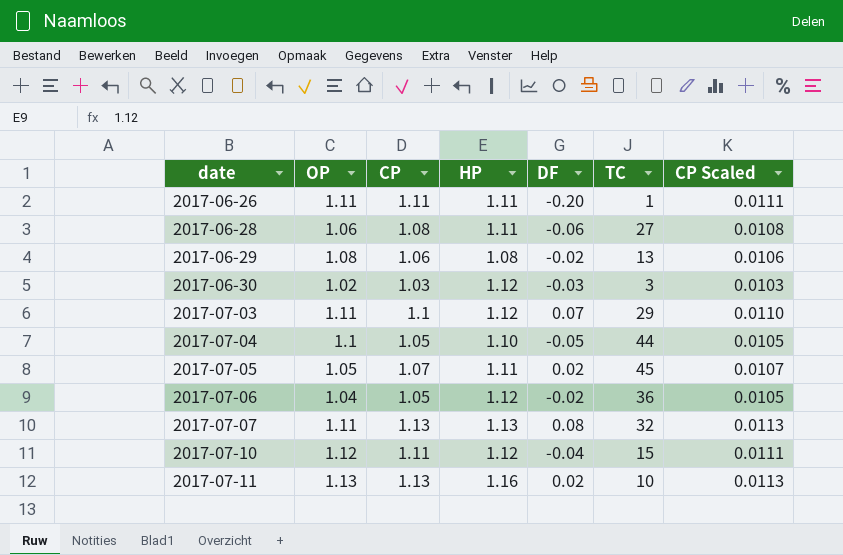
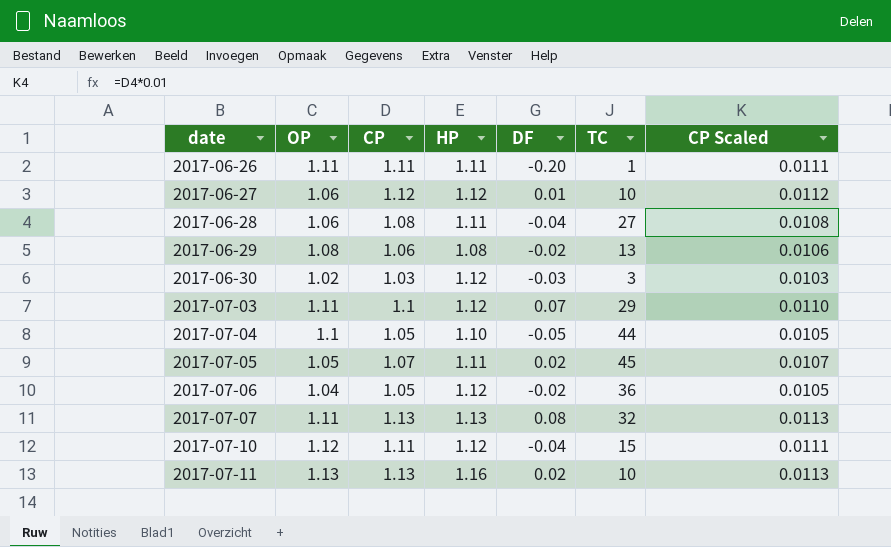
row 2017-06-27: none -> 1.06 | 1.12 | 1.12 | 0.01 | 10 | 0.0112
2017-06-28 | DF: -0.06 -> -0.04

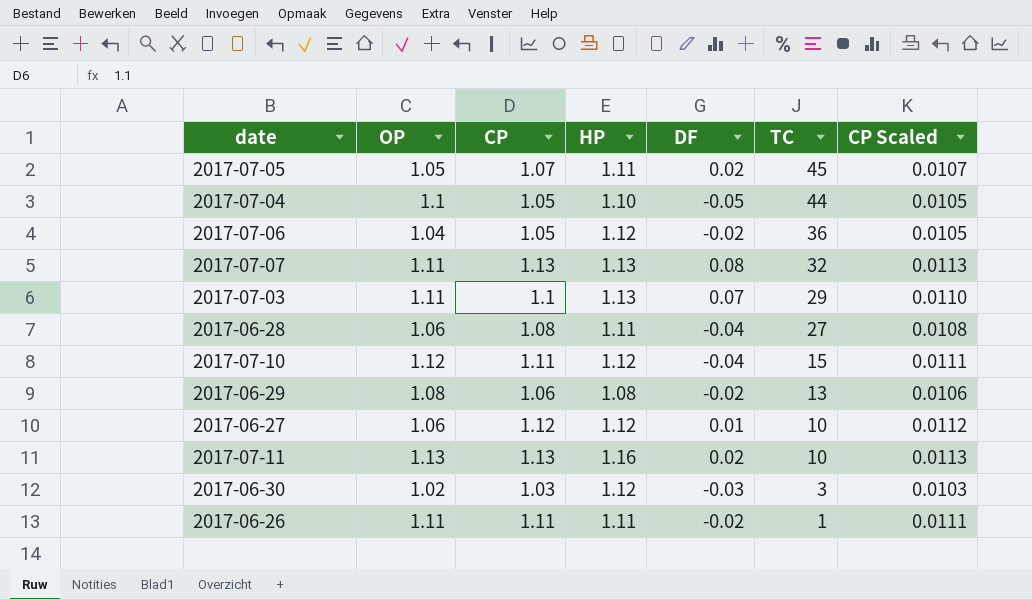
row order: date ascending -> TC descending
2017-07-03 | HP: 1.12 -> 1.13
2017-06-26 | DF: -0.20 -> -0.02

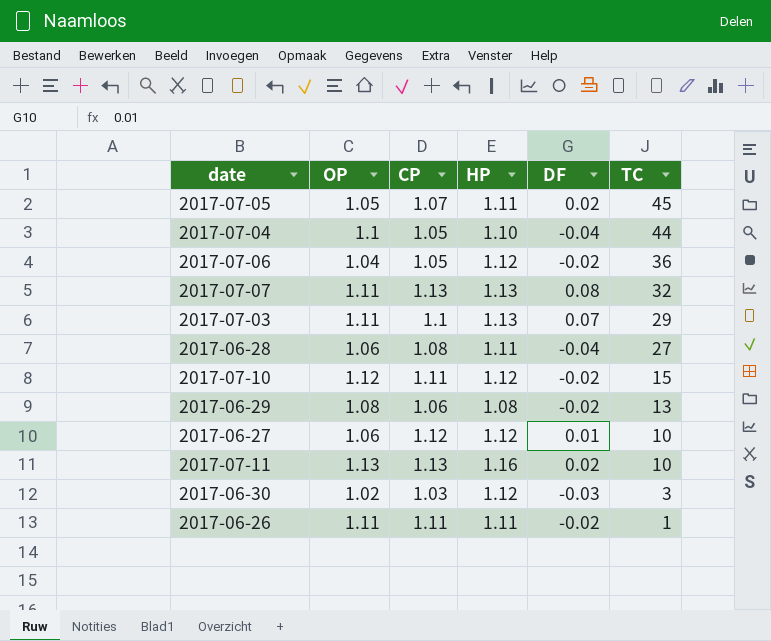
column CP Scaled | formula: [CP] * 0.01 -> none
2017-07-04 | DF: -0.05 -> -0.04
2017-07-10 | DF: -0.04 -> -0.02

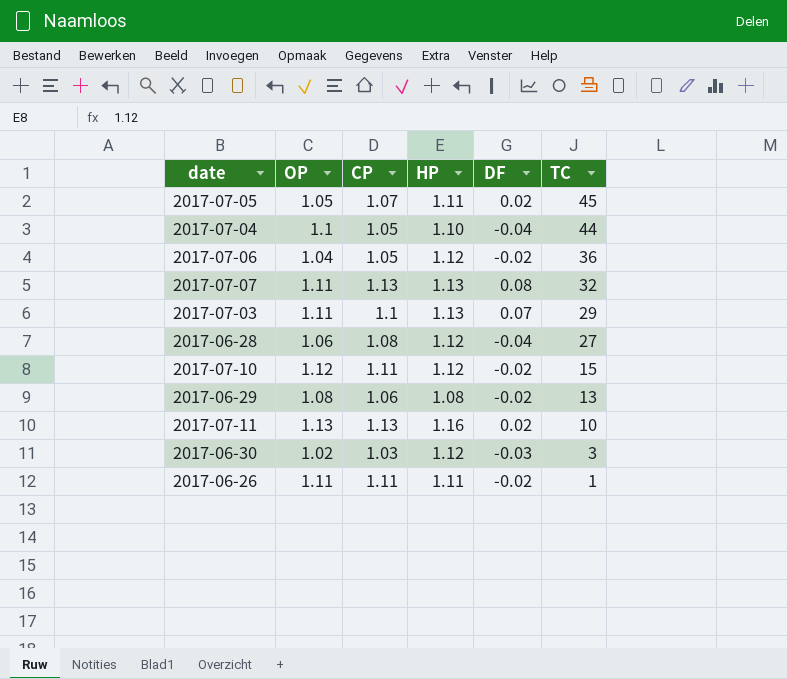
row 2017-06-27: 1.06 | 1.12 | 1.12 | 0.01 | 10 -> none
2017-06-28 | HP: 1.11 -> 1.12

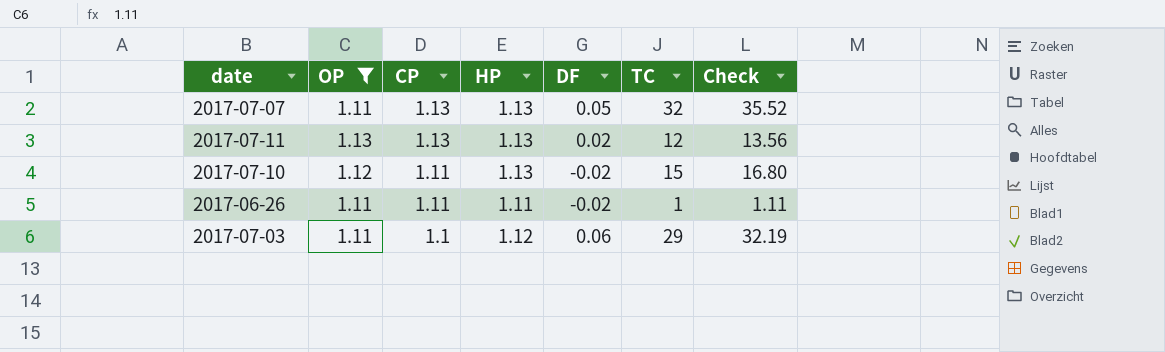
filter: none -> OP >= 1.11
row order: TC descending -> CP descending
column Check | formula: none -> [OP] * [TC]
2017-07-07 | DF: 0.08 -> 0.05
2017-07-11 | HP: 1.16 -> 1.13
2017-07-11 | TC: 10 -> 12
2017-07-10 | HP: 1.12 -> 1.13
2017-07-03 | HP: 1.13 -> 1.12
2017-07-03 | DF: 0.07 -> 0.06

